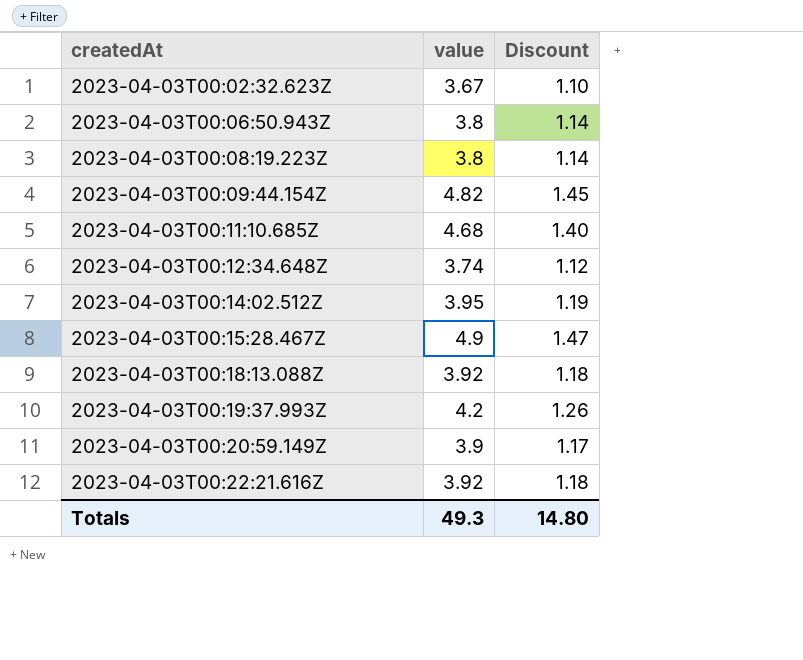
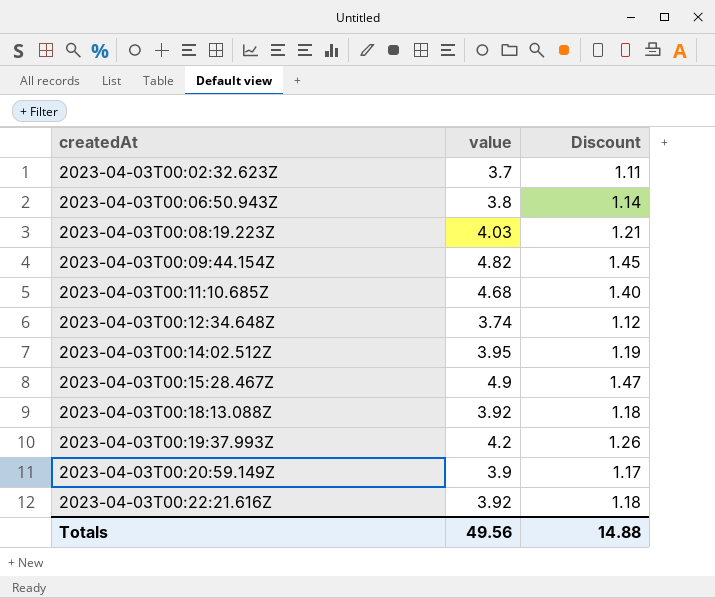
2023-04-03T00:02:32.623Z | value: 3.67 -> 3.7
2023-04-03T00:02:32.623Z | Discount: 1.10 -> 1.11
2023-04-03T00:08:19.223Z | value: 3.8 -> 4.03
2023-04-03T00:08:19.223Z | Discount: 1.14 -> 1.21
Totals | value: 49.3 -> 49.56
Totals | Discount: 14.80 -> 14.88

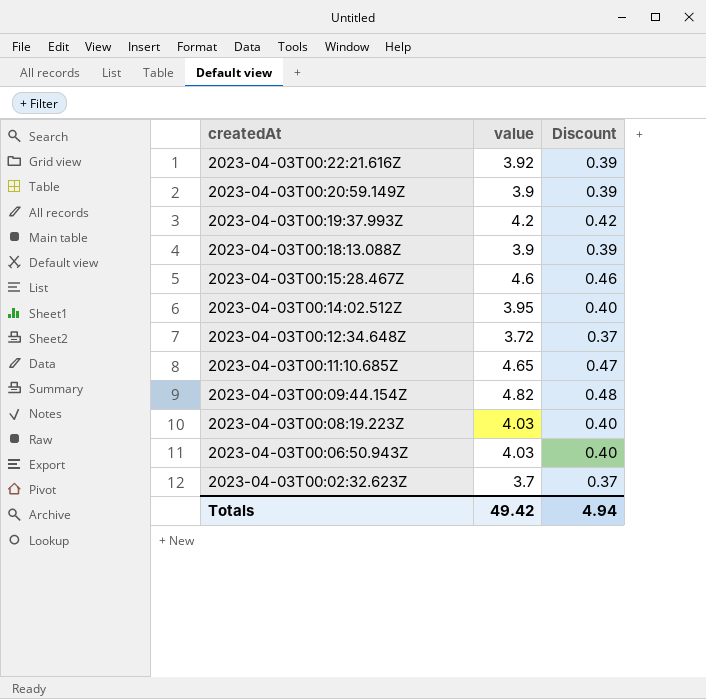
row order: createdAt ascending -> createdAt descending
column Discount | formula: [value] * 0.3 -> [value] * 0.1
2023-04-03T00:18:13.088Z | value: 3.92 -> 3.9
2023-04-03T00:15:28.467Z | value: 4.9 -> 4.6
2023-04-03T00:12:34.648Z | value: 3.74 -> 3.72
2023-04-03T00:11:10.685Z | value: 4.68 -> 4.65
2023-04-03T00:06:50.943Z | value: 3.8 -> 4.03
Totals | value: 49.56 -> 49.42
Totals | Discount: 14.88 -> 4.94

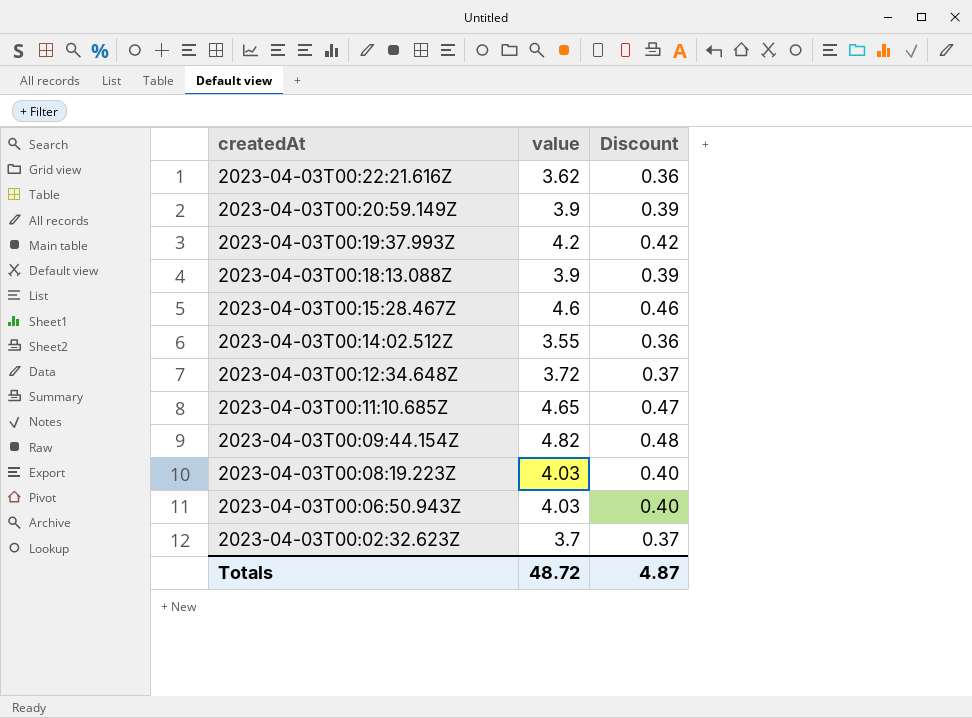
2023-04-03T00:22:21.616Z | value: 3.92 -> 3.62
2023-04-03T00:22:21.616Z | Discount: 0.39 -> 0.36
2023-04-03T00:14:02.512Z | value: 3.95 -> 3.55
2023-04-03T00:14:02.512Z | Discount: 0.40 -> 0.36
Totals | value: 49.42 -> 48.72
Totals | Discount: 4.94 -> 4.87

